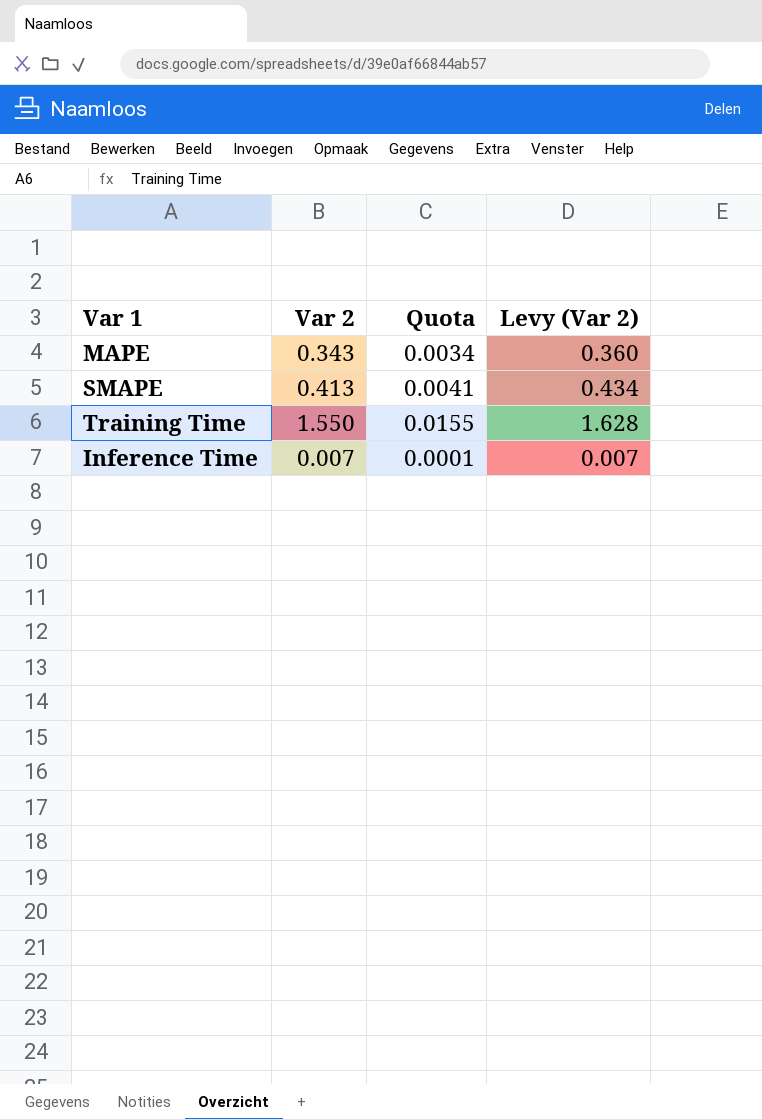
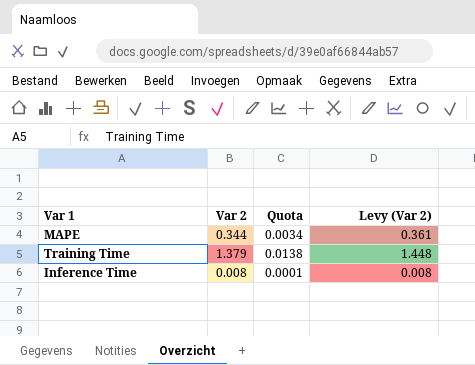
row SMAPE: 0.413 | 0.0041 | 0.434 -> none
MAPE | Var 2: 0.343 -> 0.344
MAPE | Levy (Var 2): 0.360 -> 0.361
Training Time | Var 2: 1.550 -> 1.379
Training Time | Quota: 0.0155 -> 0.0138
Training Time | Levy (Var 2): 1.628 -> 1.448
Inference Time | Var 2: 0.007 -> 0.008
Inference Time | Levy (Var 2): 0.007 -> 0.008

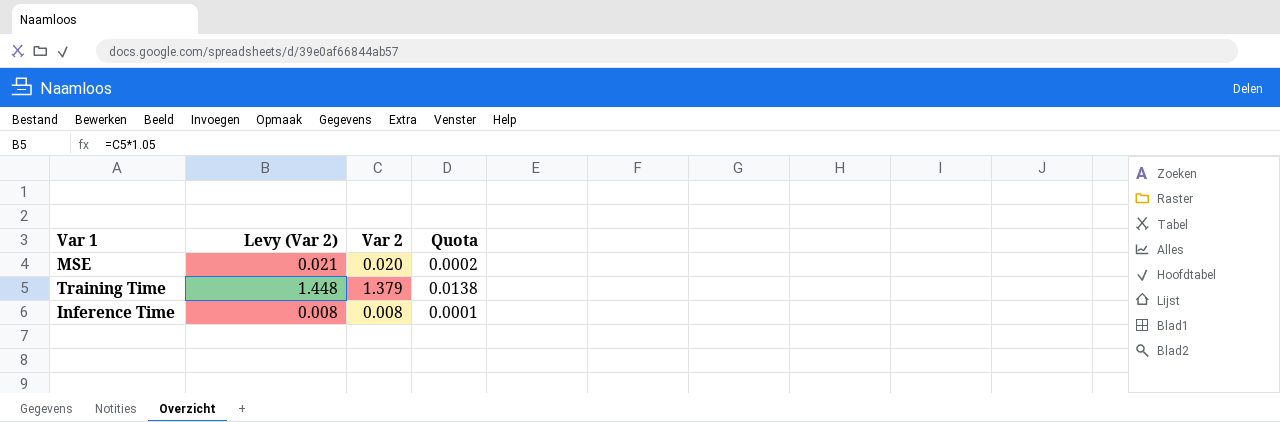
column Levy (Var 2) | position: 4 -> 2
row MAPE: 0.344 | 0.0034 | 0.361 -> none
row MSE: none -> 0.021 | 0.020 | 0.0002

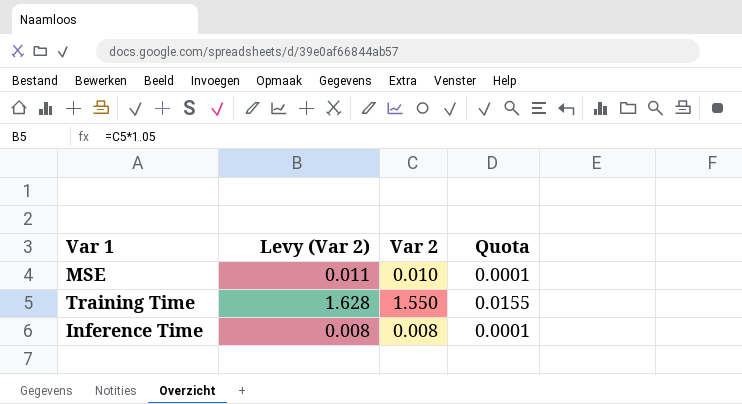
MSE | Levy (Var 2): 0.021 -> 0.011
MSE | Var 2: 0.020 -> 0.010
MSE | Quota: 0.0002 -> 0.0001
Training Time | Levy (Var 2): 1.448 -> 1.628
Training Time | Var 2: 1.379 -> 1.550
Training Time | Quota: 0.0138 -> 0.0155

